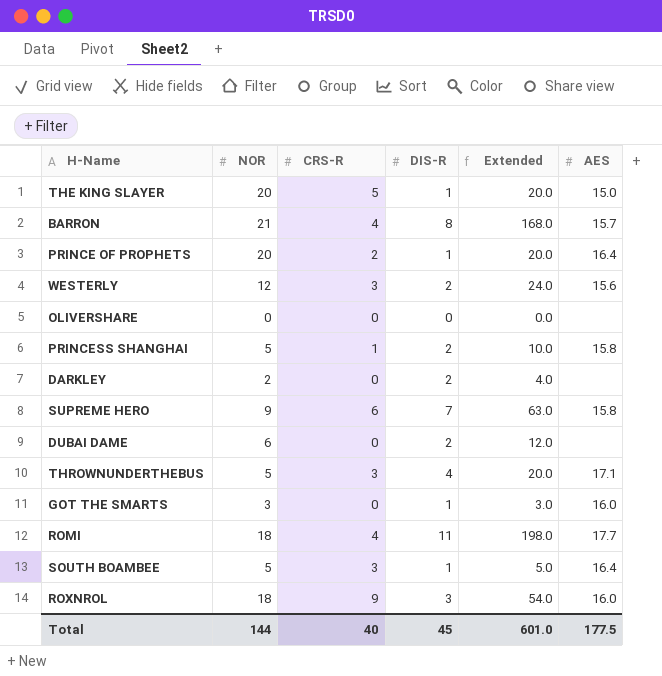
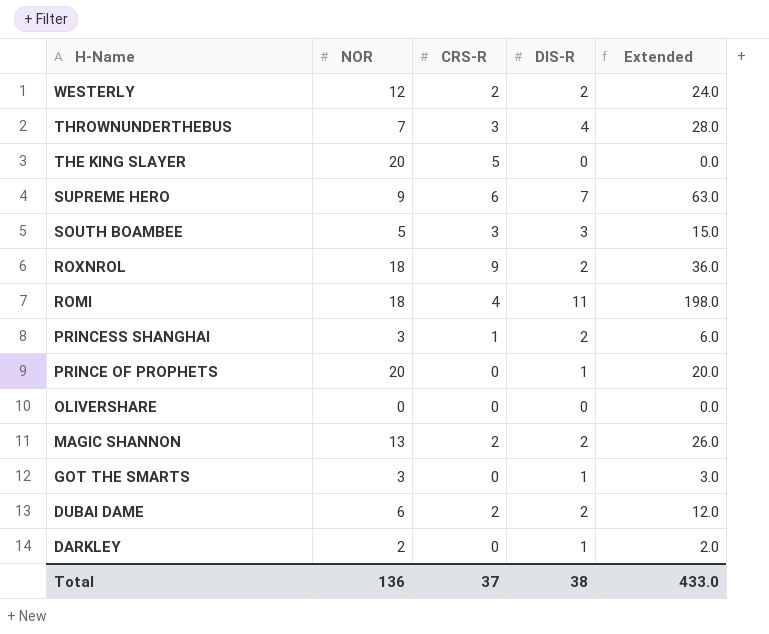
row order: none -> H-Name descending
column AES | position: 6 -> none
row BARRON: 21 | 4 | 8 | 168.0 | 15.7 -> none
WESTERLY | CRS-R: 3 -> 2
THROWNUNDERTHEBUS | NOR: 5 -> 7
THROWNUNDERTHEBUS | Extended: 20.0 -> 28.0
THE KING SLAYER | DIS-R: 1 -> 0
THE KING SLAYER | Extended: 20.0 -> 0.0
SOUTH BOAMBEE | DIS-R: 1 -> 3
SOUTH BOAMBEE | Extended: 5.0 -> 15.0
ROXNROL | DIS-R: 3 -> 2
ROXNROL | Extended: 54.0 -> 36.0
PRINCESS SHANGHAI | NOR: 5 -> 3
PRINCESS SHANGHAI | Extended: 10.0 -> 6.0
PRINCE OF PROPHETS | CRS-R: 2 -> 0
row MAGIC SHANNON: none -> 13 | 2 | 2 | 26.0
DUBAI DAME | CRS-R: 0 -> 2
DARKLEY | DIS-R: 2 -> 1
DARKLEY | Extended: 4.0 -> 2.0
Total | NOR: 144 -> 136
Total | CRS-R: 40 -> 37
Total | DIS-R: 45 -> 38
Total | Extended: 601.0 -> 433.0

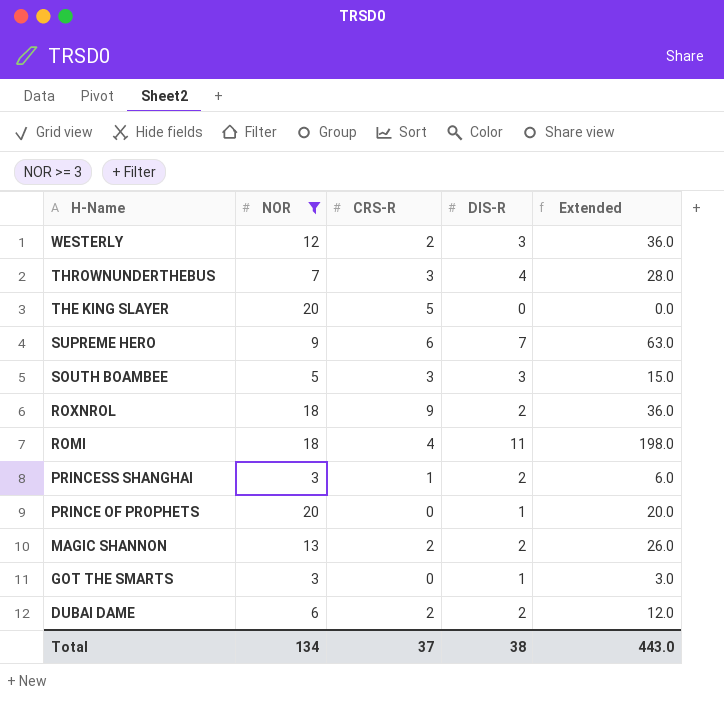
filter: none -> NOR >= 3
WESTERLY | DIS-R: 2 -> 3
WESTERLY | Extended: 24.0 -> 36.0
Total | NOR: 136 -> 134
Total | Extended: 433.0 -> 443.0

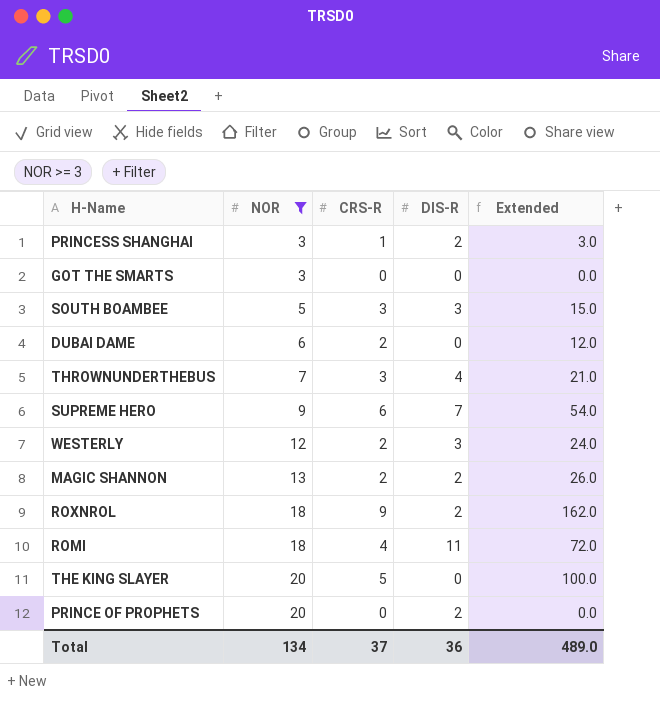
row order: H-Name descending -> NOR ascending
column Extended | formula: [NOR] * [DIS-R] -> [NOR] * [CRS-R]
GOT THE SMARTS | DIS-R: 1 -> 0
DUBAI DAME | DIS-R: 2 -> 0
PRINCE OF PROPHETS | DIS-R: 1 -> 2
Total | DIS-R: 38 -> 36
Total | Extended: 443.0 -> 489.0

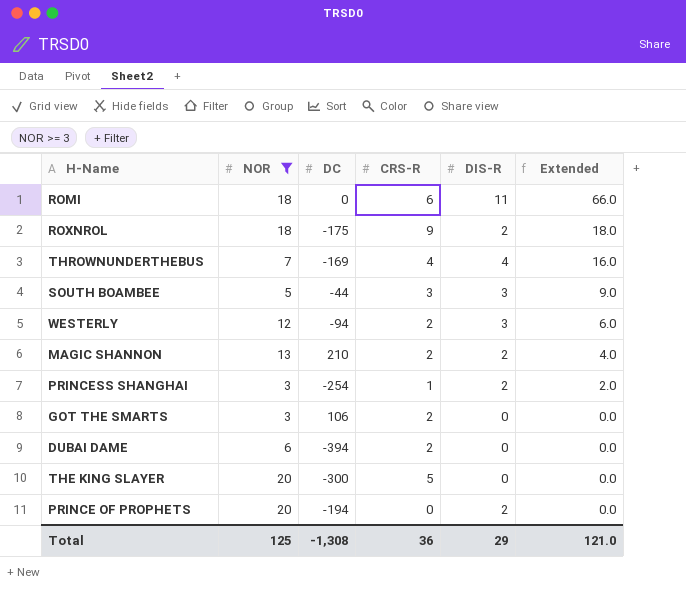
row order: NOR ascending -> Extended descending
column DC | position: none -> 3
column Extended | formula: [NOR] * [CRS-R] -> [CRS-R] * [DIS-R]
row SUPREME HERO: 9 | 6 | 7 | 54.0 -> none
ROMI | CRS-R: 4 -> 6
THROWNUNDERTHEBUS | CRS-R: 3 -> 4
GOT THE SMARTS | CRS-R: 0 -> 2
Total | NOR: 134 -> 125
Total | CRS-R: 37 -> 36
Total | DIS-R: 36 -> 29
Total | Extended: 489.0 -> 121.0

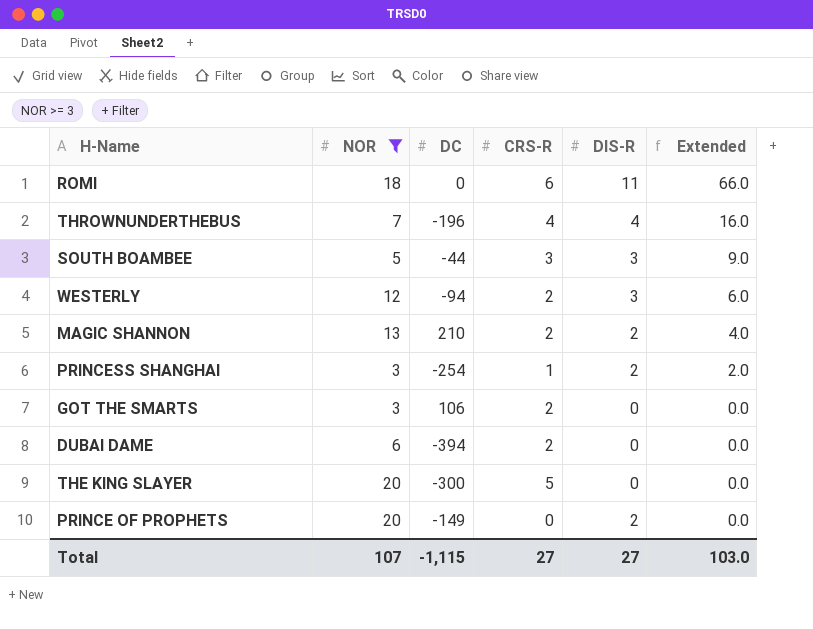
row ROXNROL: 18 | -175 | 9 | 2 | 18.0 -> none
THROWNUNDERTHEBUS | DC: -169 -> -196
PRINCE OF PROPHETS | DC: -194 -> -149
Total | NOR: 125 -> 107
Total | DC: -1,308 -> -1,115
Total | CRS-R: 36 -> 27
Total | DIS-R: 29 -> 27
Total | Extended: 121.0 -> 103.0

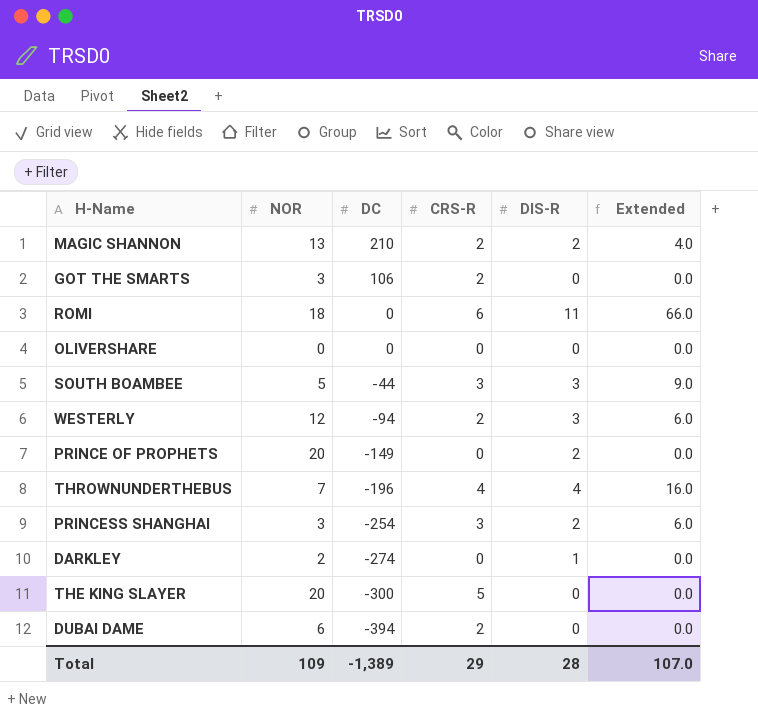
filter: NOR >= 3 -> none
row order: Extended descending -> DC descending
PRINCESS SHANGHAI | CRS-R: 1 -> 3
PRINCESS SHANGHAI | Extended: 2.0 -> 6.0
Total | NOR: 107 -> 109
Total | DC: -1,115 -> -1,389
Total | CRS-R: 27 -> 29
Total | DIS-R: 27 -> 28
Total | Extended: 103.0 -> 107.0

